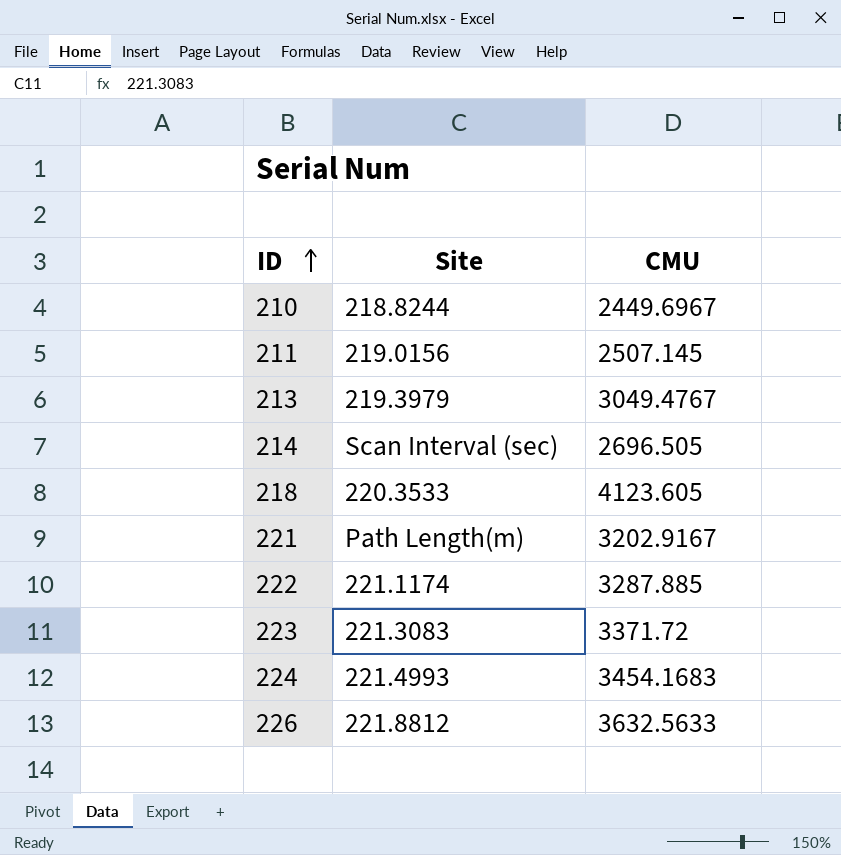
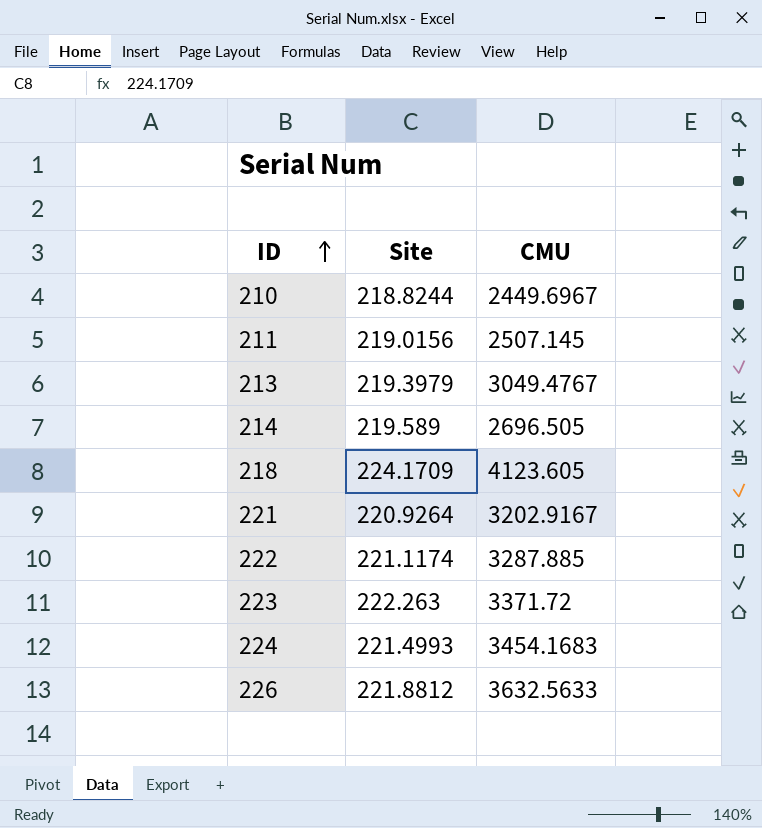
214 | Site: Scan Interval (sec) -> 219.589
218 | Site: 220.3533 -> 224.1709
221 | Site: Path Length(m) -> 220.9264
223 | Site: 221.3083 -> 222.263

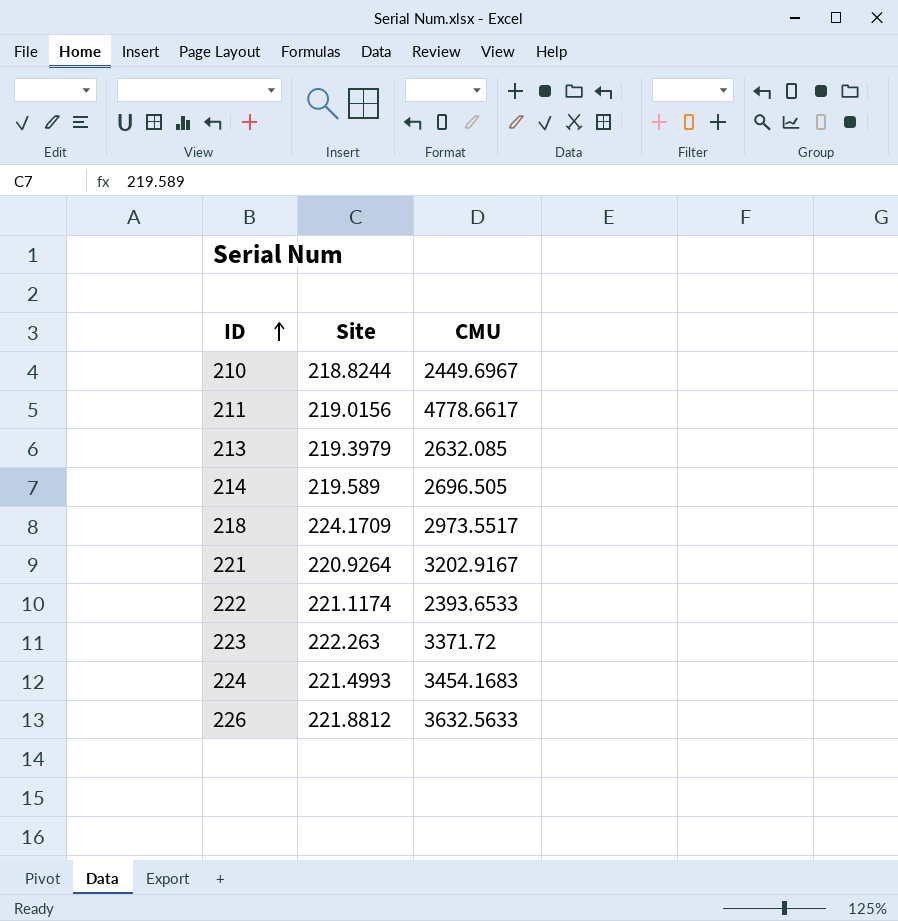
211 | CMU: 2507.145 -> 4778.6617
213 | CMU: 3049.4767 -> 2632.085
218 | CMU: 4123.605 -> 2973.5517
222 | CMU: 3287.885 -> 2393.6533

